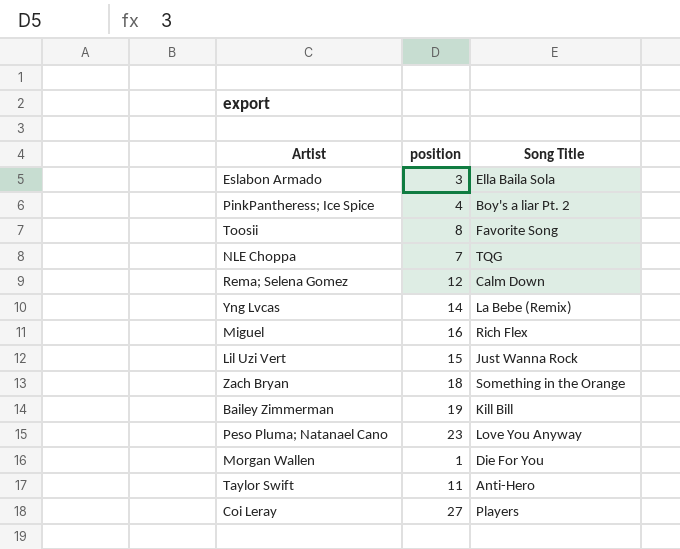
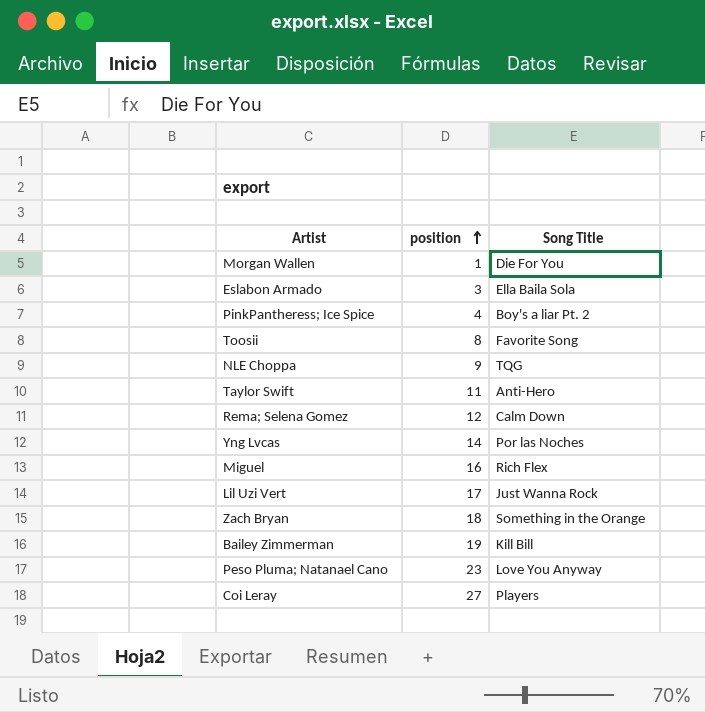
row order: none -> position ascending
NLE Choppa | position: 7 -> 9
Yng Lvcas | Song Title: La Bebe (Remix) -> Por las Noches
Lil Uzi Vert | position: 15 -> 17

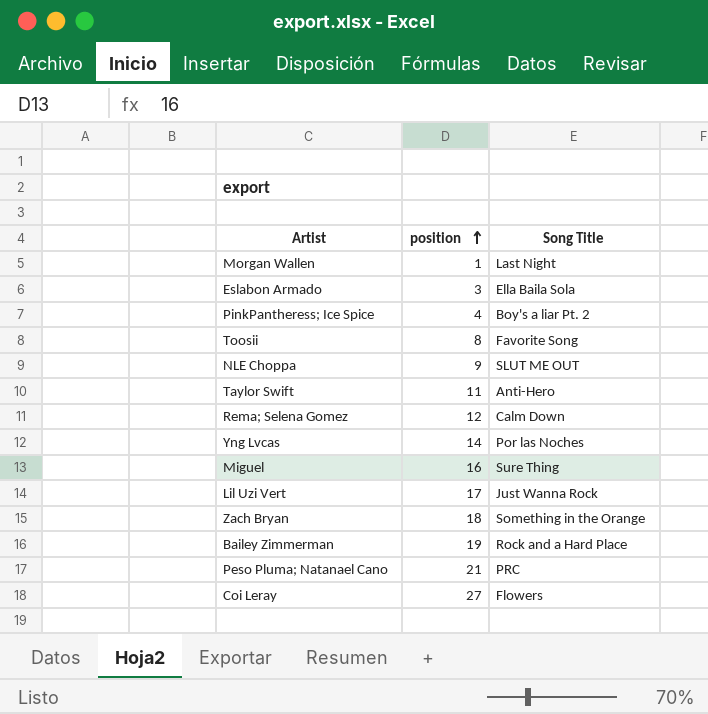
Morgan Wallen | Song Title: Die For You -> Last Night
NLE Choppa | Song Title: TQG -> SLUT ME OUT
Miguel | Song Title: Rich Flex -> Sure Thing
Bailey Zimmerman | Song Title: Kill Bill -> Rock and a Hard Place
Peso Pluma; Natanael Cano | position: 23 -> 21
Peso Pluma; Natanael Cano | Song Title: Love You Anyway -> PRC
Coi Leray | Song Title: Players -> Flowers

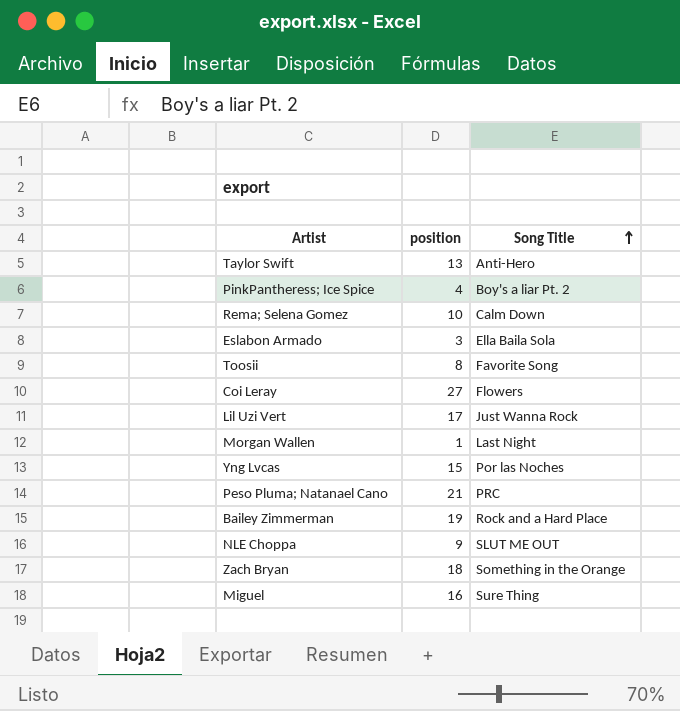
row order: position ascending -> Song Title ascending
Taylor Swift | position: 11 -> 13
Rema; Selena Gomez | position: 12 -> 10
Yng Lvcas | position: 14 -> 15

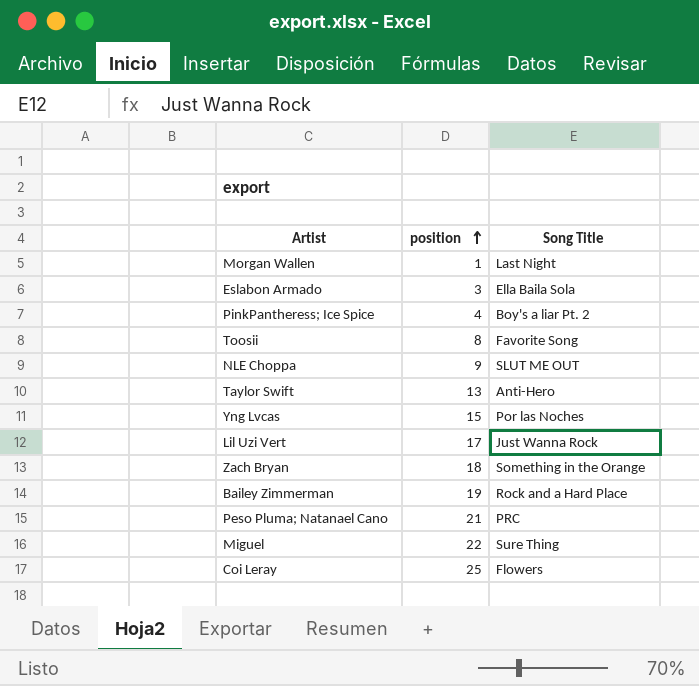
row order: Song Title ascending -> position ascending
row Rema; Selena Gomez: 10 | Calm Down -> none
Miguel | position: 16 -> 22
Coi Leray | position: 27 -> 25

